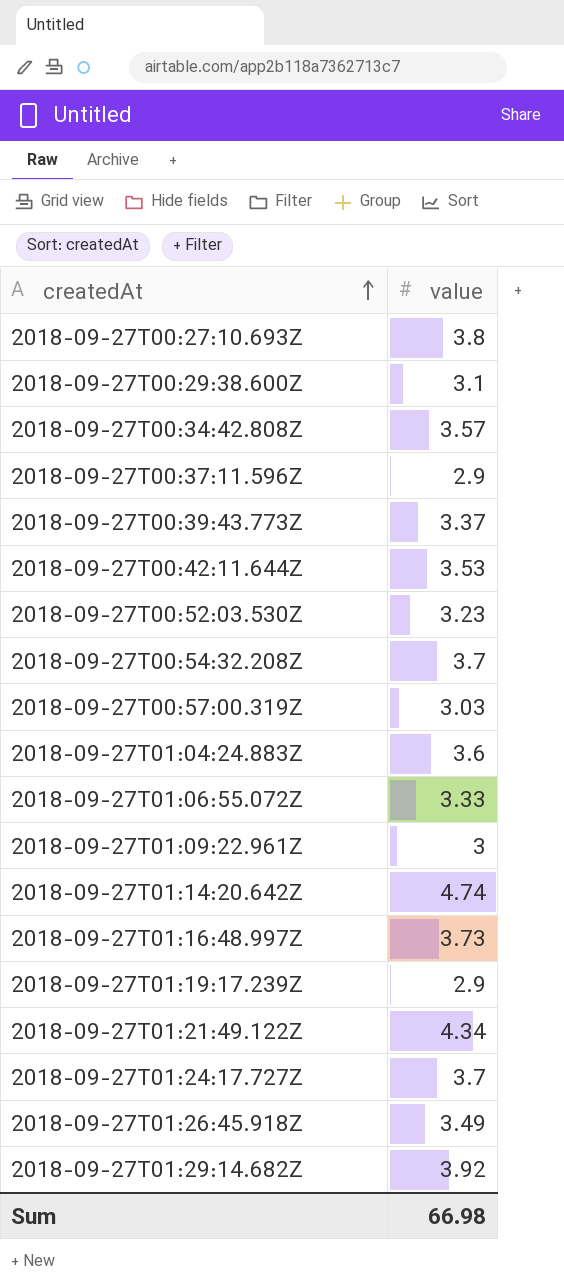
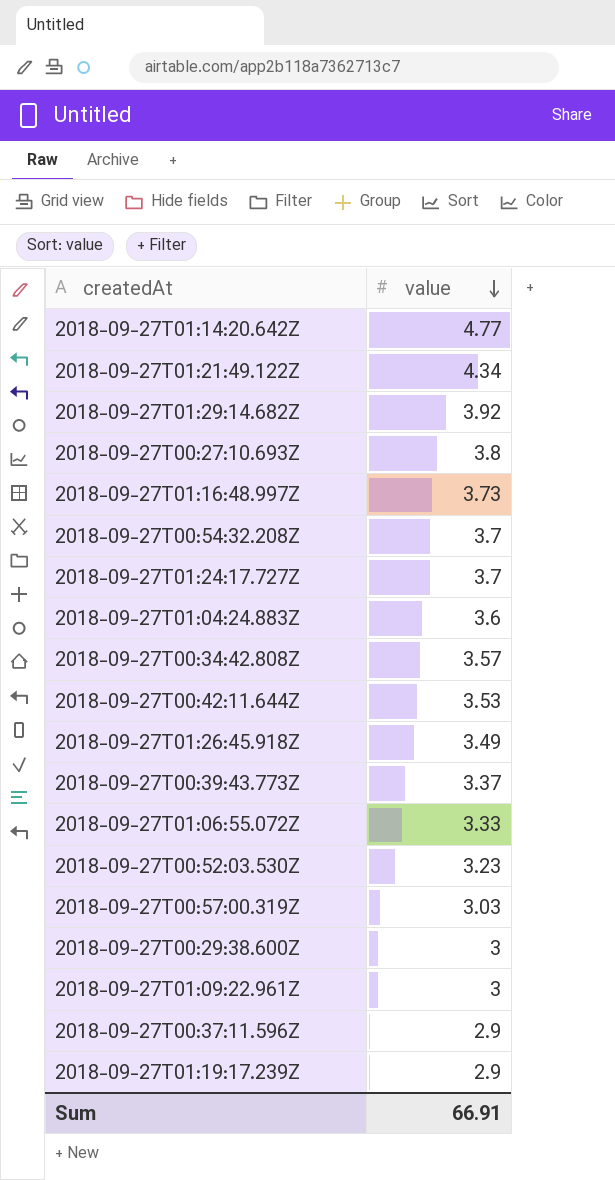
row order: createdAt ascending -> value descending
2018-09-27T01:14:20.642Z | value: 4.74 -> 4.77
2018-09-27T00:29:38.600Z | value: 3.1 -> 3
Sum | value: 66.98 -> 66.91

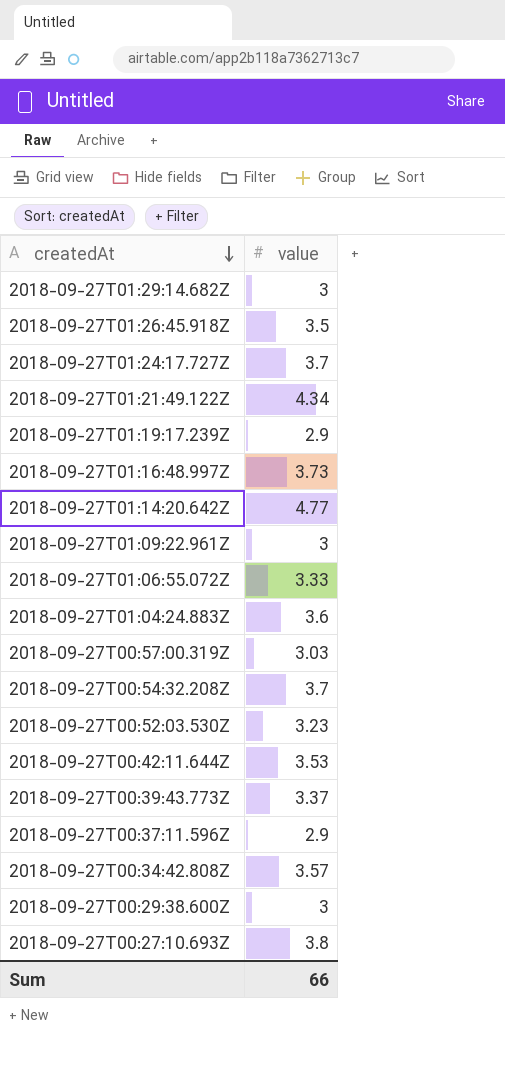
row order: value descending -> createdAt descending
2018-09-27T01:29:14.682Z | value: 3.92 -> 3
2018-09-27T01:26:45.918Z | value: 3.49 -> 3.5
Sum | value: 66.91 -> 66

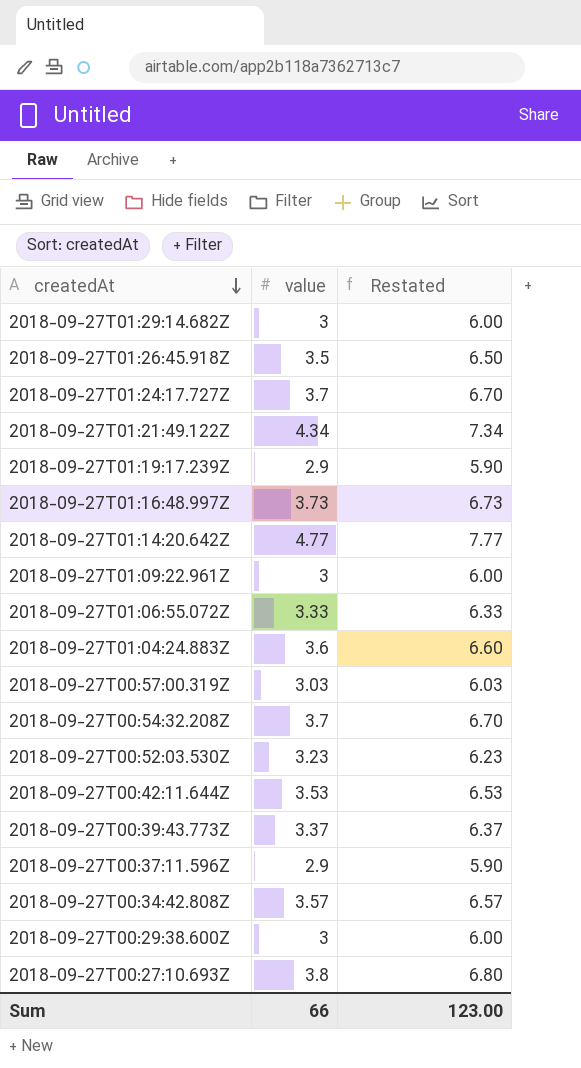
column Restated | formula: none -> [value] + 3

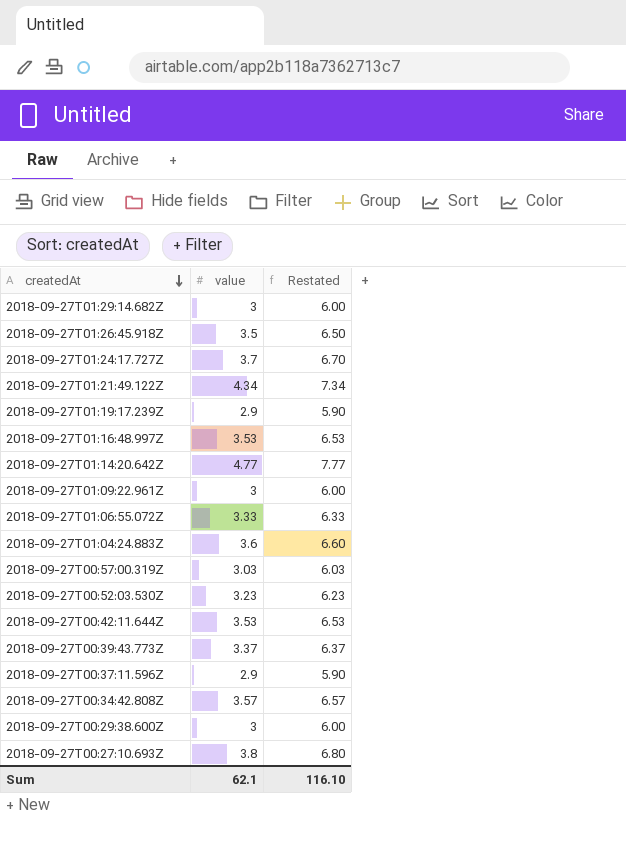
row 2018-09-27T00:54:32.208Z: 3.7 | 6.70 -> none
2018-09-27T01:16:48.997Z | value: 3.73 -> 3.53
2018-09-27T01:16:48.997Z | Restated: 6.73 -> 6.53
Sum | value: 66 -> 62.1
Sum | Restated: 123.00 -> 116.10

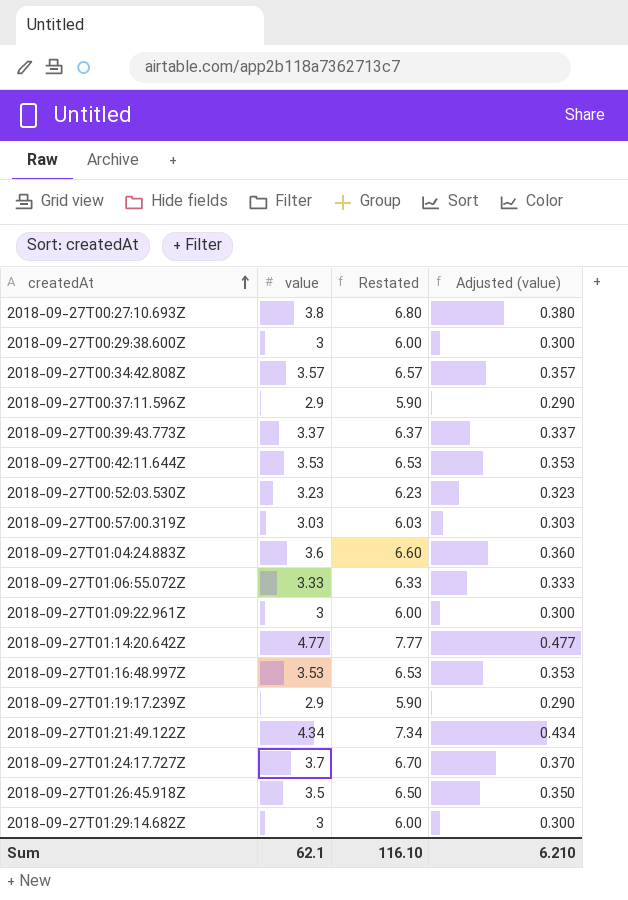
row order: createdAt descending -> createdAt ascending
column Adjusted (value) | formula: none -> [value] * 0.1

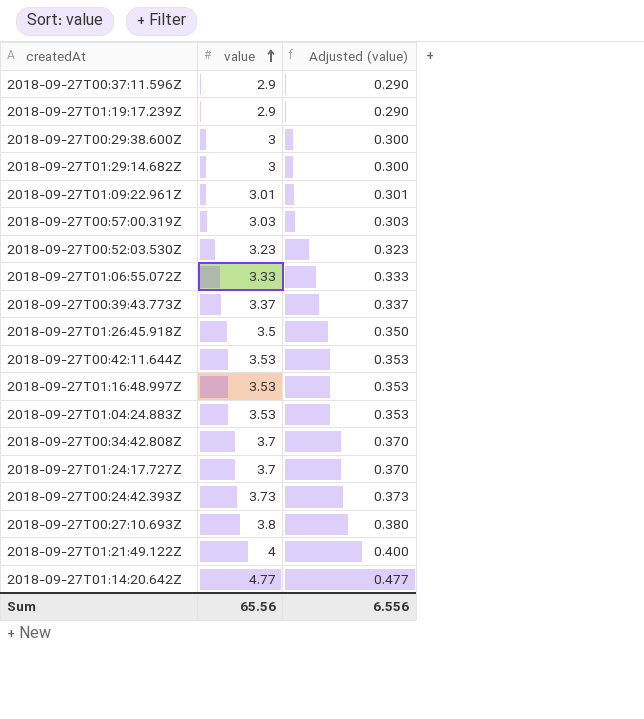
row order: createdAt ascending -> value ascending
column Restated | formula: [value] + 3 -> none
2018-09-27T01:09:22.961Z | value: 3 -> 3.01
2018-09-27T01:09:22.961Z | Adjusted (value): 0.300 -> 0.301
2018-09-27T01:04:24.883Z | value: 3.6 -> 3.53
2018-09-27T01:04:24.883Z | Adjusted (value): 0.360 -> 0.353
2018-09-27T00:34:42.808Z | value: 3.57 -> 3.7
2018-09-27T00:34:42.808Z | Adjusted (value): 0.357 -> 0.370
row 2018-09-27T00:24:42.393Z: none -> 3.73 | 0.373
2018-09-27T01:21:49.122Z | value: 4.34 -> 4
2018-09-27T01:21:49.122Z | Adjusted (value): 0.434 -> 0.400
Sum | value: 62.1 -> 65.56
Sum | Adjusted (value): 6.210 -> 6.556

